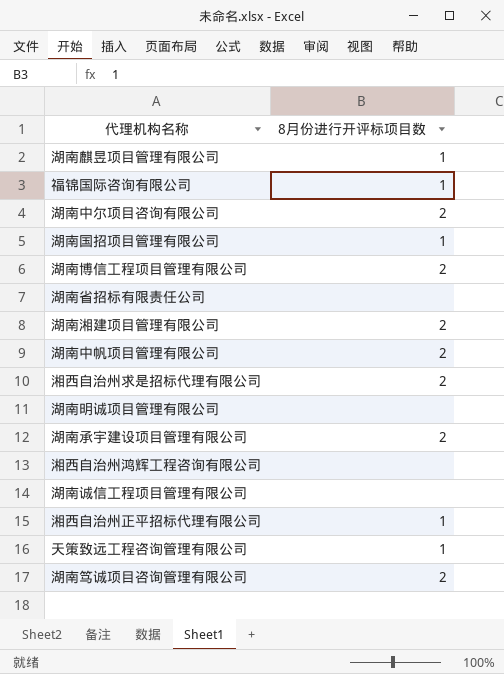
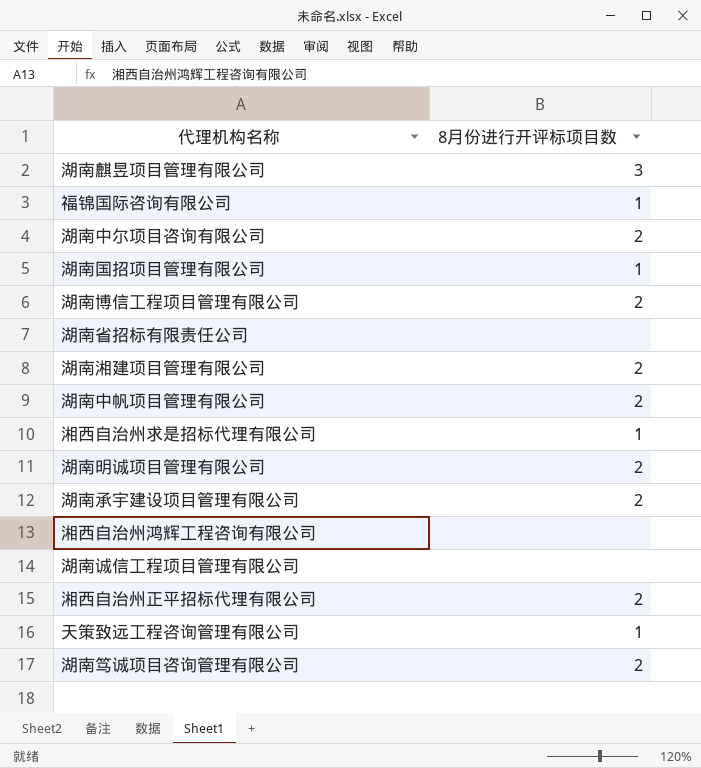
湖南麒昱项目管理有限公司 | 8月份进行开评标项目数: 1 -> 3
湘西自治州求是招标代理有限公司 | 8月份进行开评标项目数: 2 -> 1
湖南明诚项目管理有限公司 | 8月份进行开评标项目数: none -> 2
湘西自治州正平招标代理有限公司 | 8月份进行开评标项目数: 1 -> 2

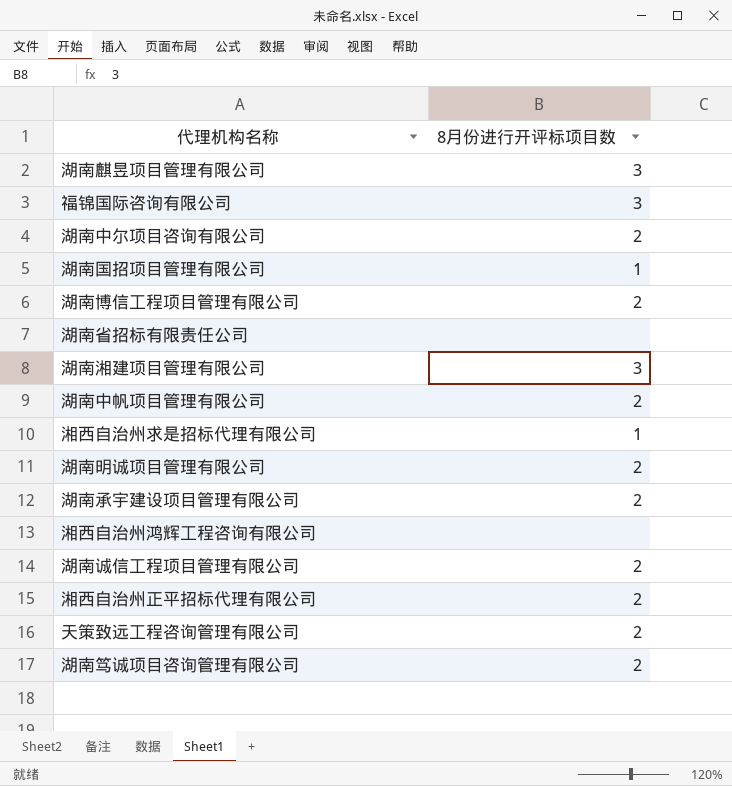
福锦国际咨询有限公司 | 8月份进行开评标项目数: 1 -> 3
湖南湘建项目管理有限公司 | 8月份进行开评标项目数: 2 -> 3
湖南诚信工程项目管理有限公司 | 8月份进行开评标项目数: none -> 2
天策致远工程咨询管理有限公司 | 8月份进行开评标项目数: 1 -> 2

